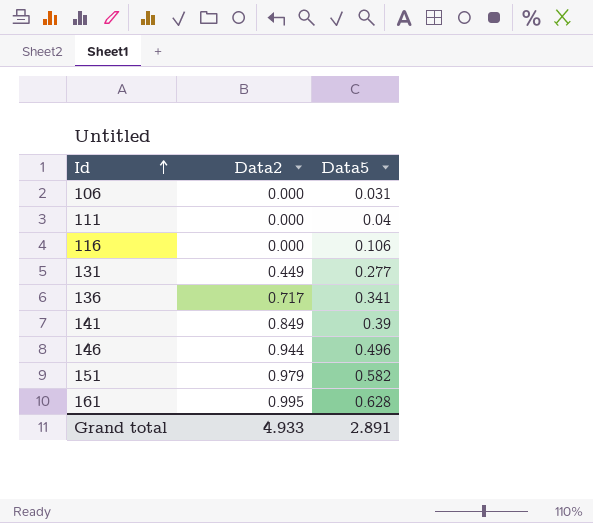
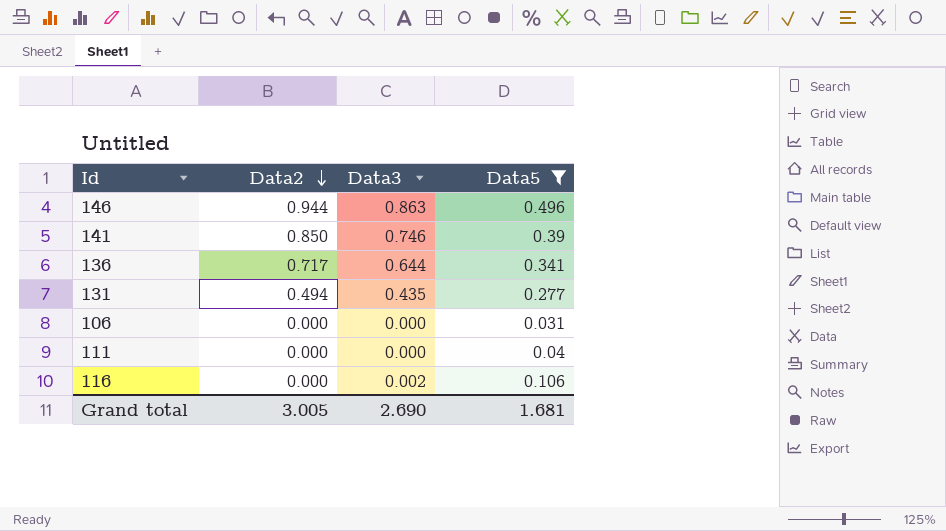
filter: none -> Data5 <= 0.496
row order: Id ascending -> Data2 descending
column Data3 | position: none -> 3
141 | Data2: 0.849 -> 0.850
131 | Data2: 0.449 -> 0.494
Grand total | Data2: 4.933 -> 3.005
Grand total | Data5: 2.891 -> 1.681

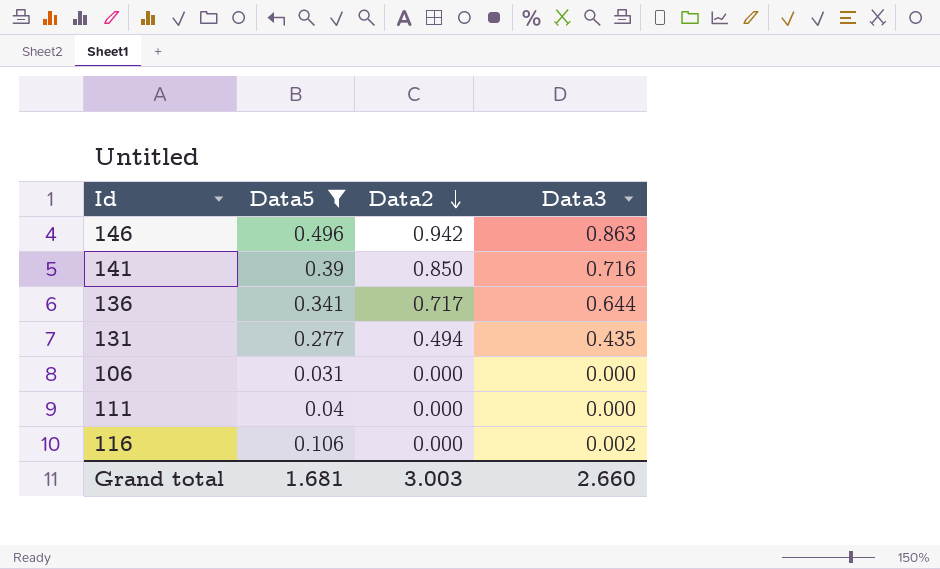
column Data5 | position: 4 -> 2
146 | Data2: 0.944 -> 0.942
141 | Data3: 0.746 -> 0.716
Grand total | Data2: 3.005 -> 3.003
Grand total | Data3: 2.690 -> 2.660

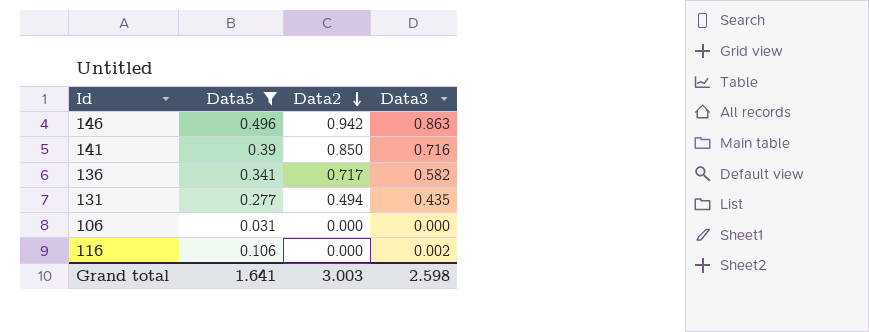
row 111: 0.04 | 0.000 | 0.000 -> none
136 | Data3: 0.644 -> 0.582
Grand total | Data5: 1.681 -> 1.641
Grand total | Data3: 2.660 -> 2.598

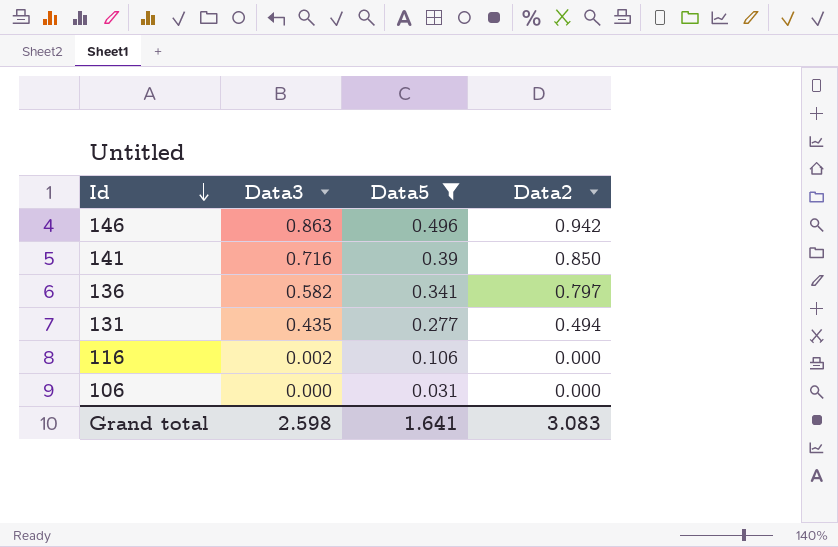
row order: Data2 descending -> Id descending
column Data3 | position: 4 -> 2
136 | Data2: 0.717 -> 0.797
Grand total | Data2: 3.003 -> 3.083

